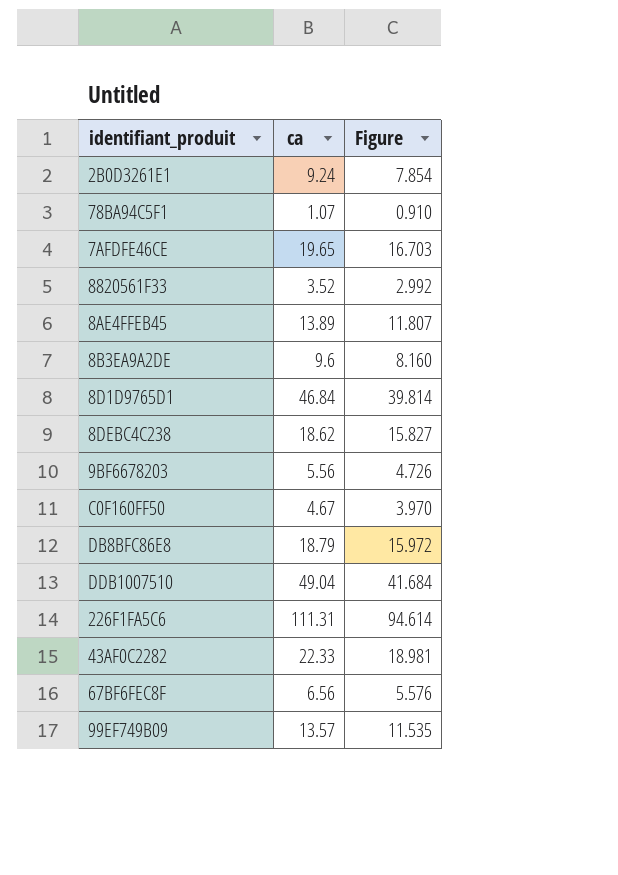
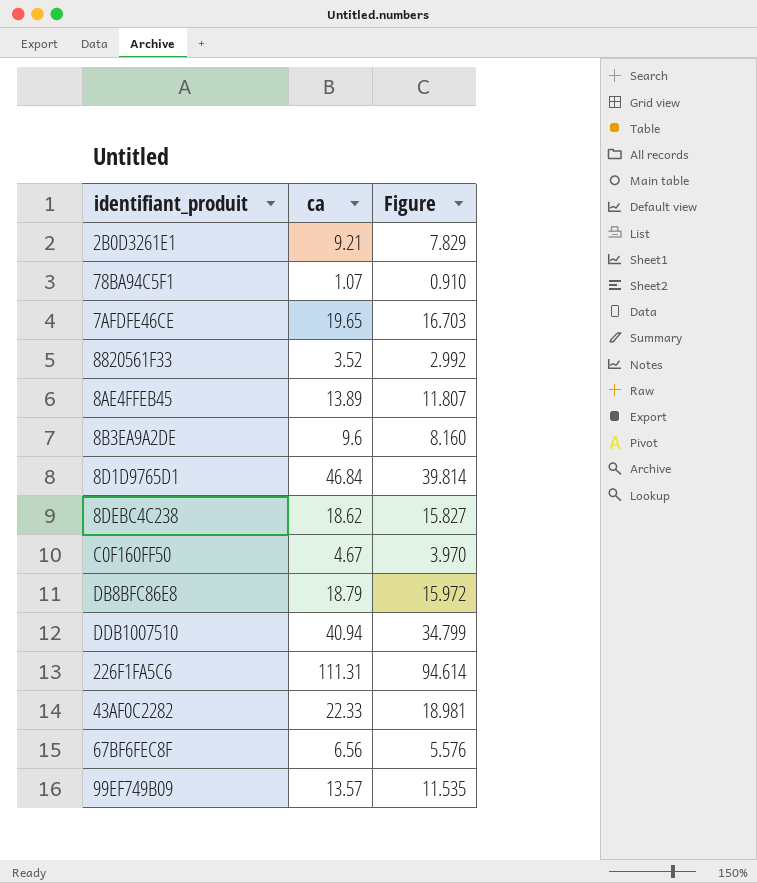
row 9BF6678203: 5.56 | 4.726 -> none
2B0D3261E1 | ca: 9.24 -> 9.21
2B0D3261E1 | Figure: 7.854 -> 7.829
DDB1007510 | ca: 49.04 -> 40.94
DDB1007510 | Figure: 41.684 -> 34.799

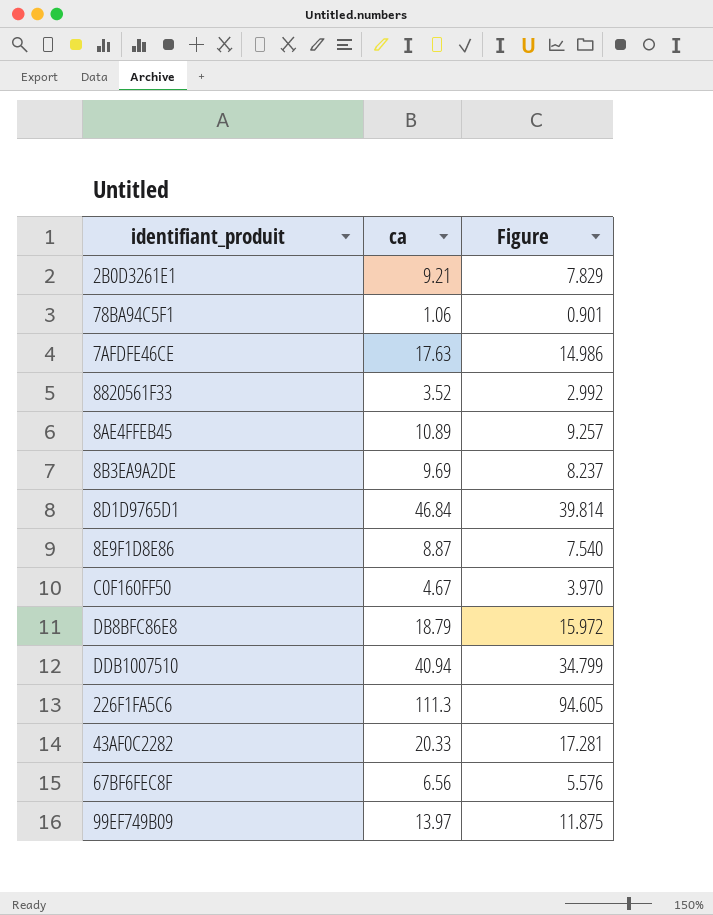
row 8DEBC4C238: 18.62 | 15.827 -> none
78BA94C5F1 | ca: 1.07 -> 1.06
78BA94C5F1 | Figure: 0.910 -> 0.901
7AFDFE46CE | ca: 19.65 -> 17.63
7AFDFE46CE | Figure: 16.703 -> 14.986
8AE4FFEB45 | ca: 13.89 -> 10.89
8AE4FFEB45 | Figure: 11.807 -> 9.257
8B3EA9A2DE | ca: 9.6 -> 9.69
8B3EA9A2DE | Figure: 8.160 -> 8.237
row 8E9F1D8E86: none -> 8.87 | 7.540
226F1FA5C6 | ca: 111.31 -> 111.3
226F1FA5C6 | Figure: 94.614 -> 94.605
43AF0C2282 | ca: 22.33 -> 20.33
43AF0C2282 | Figure: 18.981 -> 17.281
99EF749B09 | ca: 13.57 -> 13.97
99EF749B09 | Figure: 11.535 -> 11.875

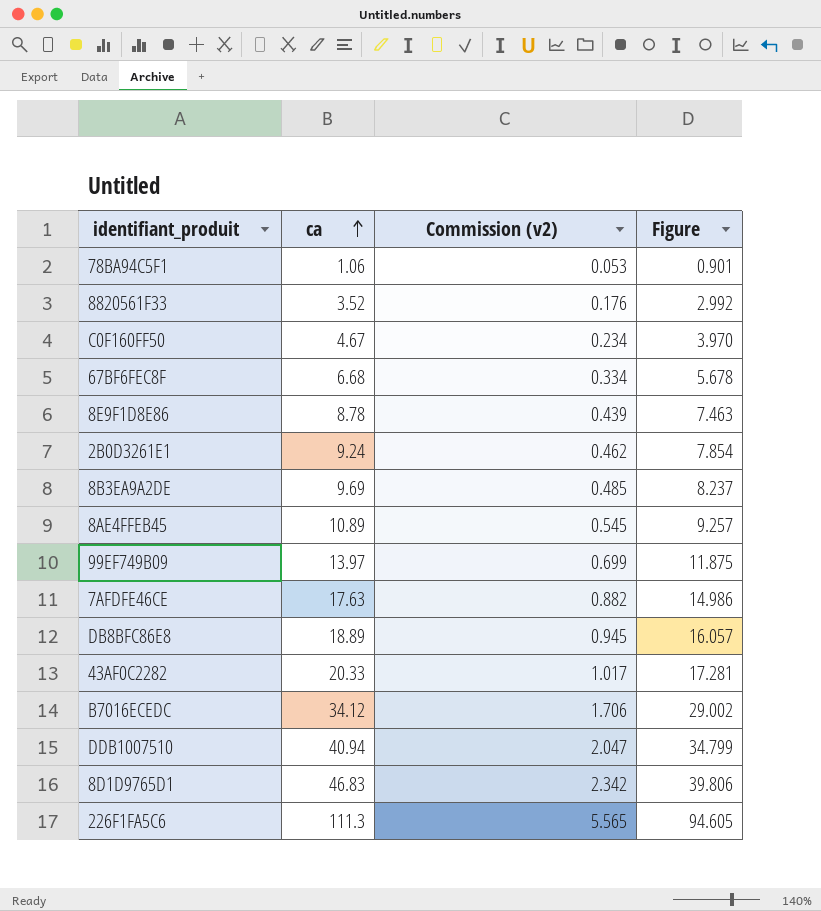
row order: none -> ca ascending
column Commission (v2) | formula: none -> [ca] * 0.05
67BF6FEC8F | ca: 6.56 -> 6.68
67BF6FEC8F | Figure: 5.576 -> 5.678
8E9F1D8E86 | ca: 8.87 -> 8.78
8E9F1D8E86 | Figure: 7.540 -> 7.463
2B0D3261E1 | ca: 9.21 -> 9.24
2B0D3261E1 | Figure: 7.829 -> 7.854
DB8BFC86E8 | ca: 18.79 -> 18.89
DB8BFC86E8 | Figure: 15.972 -> 16.057
row B7016ECEDC: none -> 34.12 | 1.706 | 29.002
8D1D9765D1 | ca: 46.84 -> 46.83
8D1D9765D1 | Figure: 39.814 -> 39.806

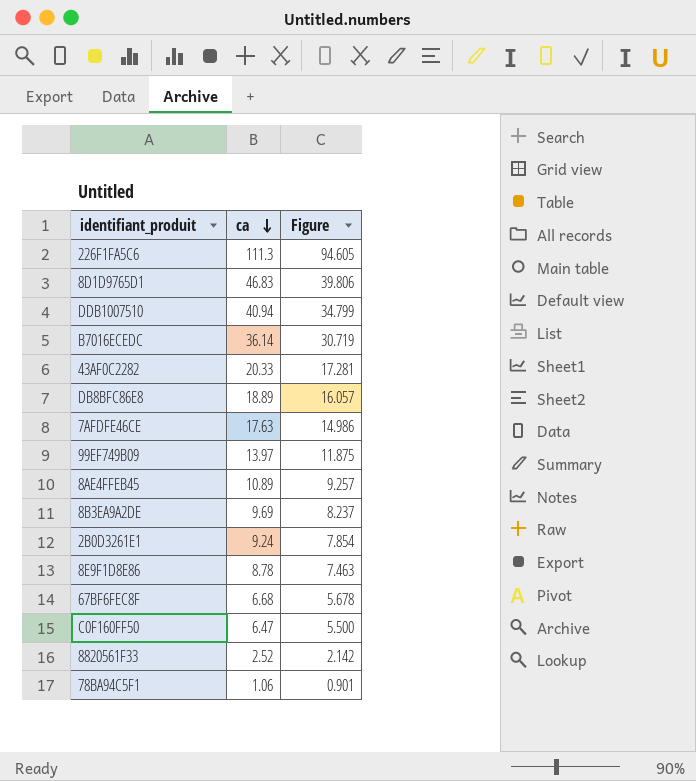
row order: ca ascending -> ca descending
column Commission (v2) | formula: [ca] * 0.05 -> none
B7016ECEDC | ca: 34.12 -> 36.14
B7016ECEDC | Figure: 29.002 -> 30.719
C0F160FF50 | ca: 4.67 -> 6.47
C0F160FF50 | Figure: 3.970 -> 5.500
8820561F33 | ca: 3.52 -> 2.52
8820561F33 | Figure: 2.992 -> 2.142

